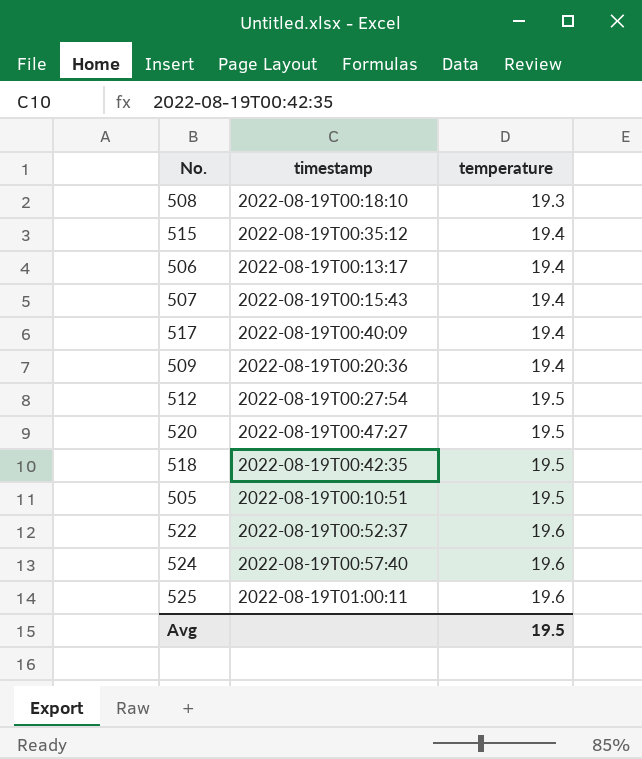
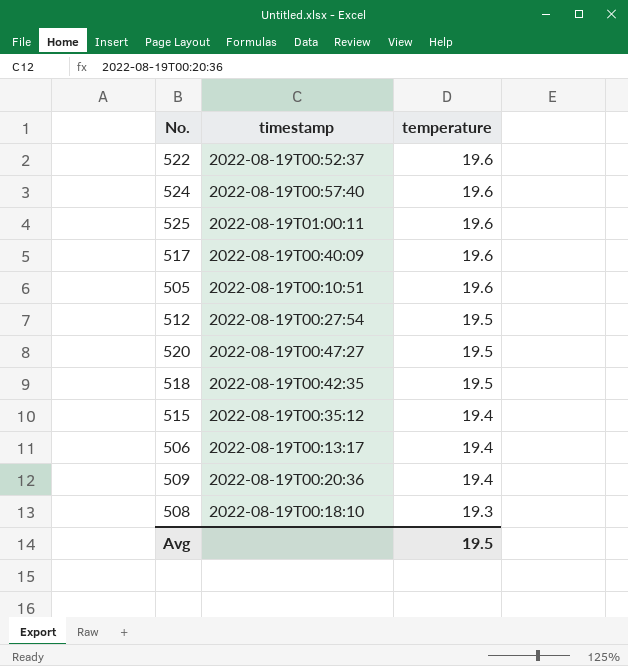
row order: temperature ascending -> temperature descending
row 507: 2022-08-19T00:15:43 | 19.4 -> none
517 | temperature: 19.4 -> 19.6
505 | temperature: 19.5 -> 19.6

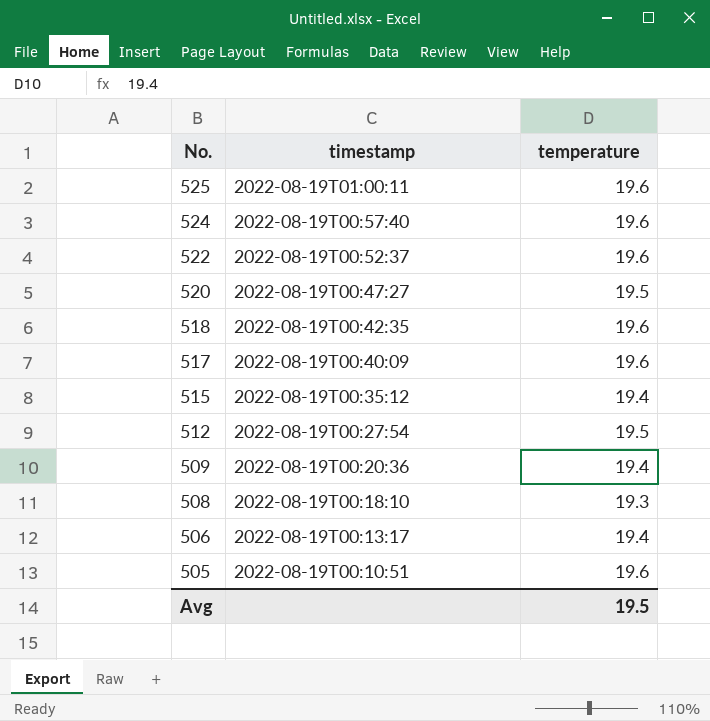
row order: temperature descending -> No. descending
518 | temperature: 19.5 -> 19.6

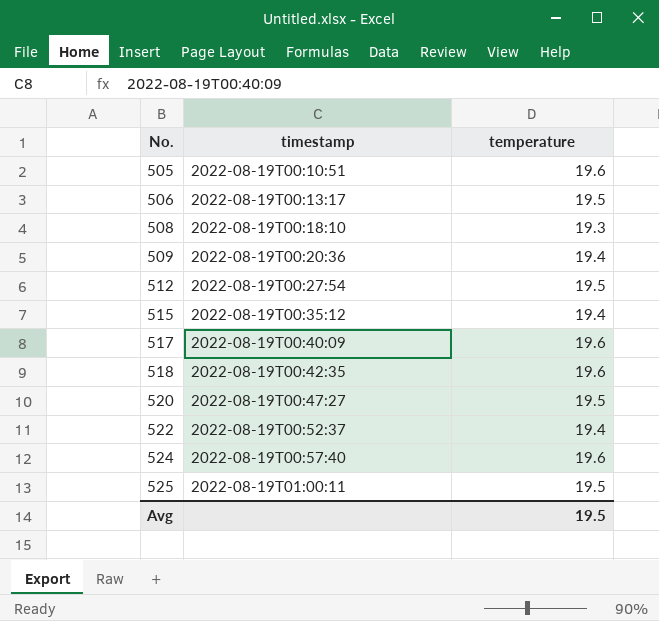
row order: No. descending -> No. ascending
506 | temperature: 19.4 -> 19.5
522 | temperature: 19.6 -> 19.4
525 | temperature: 19.6 -> 19.5

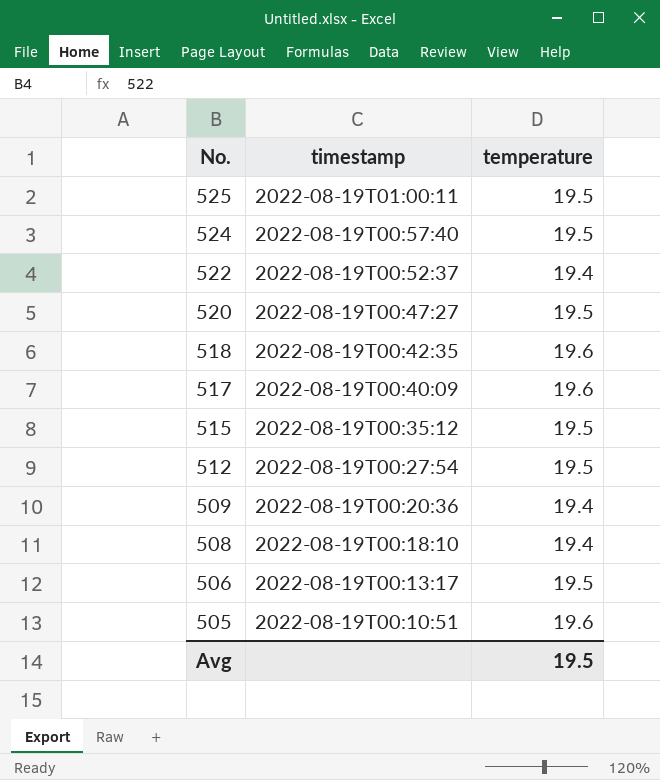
row order: No. ascending -> No. descending
524 | temperature: 19.6 -> 19.5
515 | temperature: 19.4 -> 19.5
508 | temperature: 19.3 -> 19.4

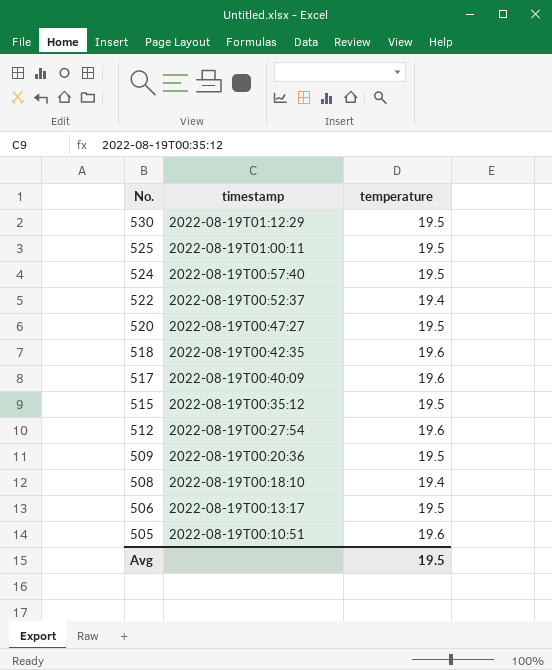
row 530: none -> 2022-08-19T01:12:29 | 19.5
512 | temperature: 19.5 -> 19.6
509 | temperature: 19.4 -> 19.5

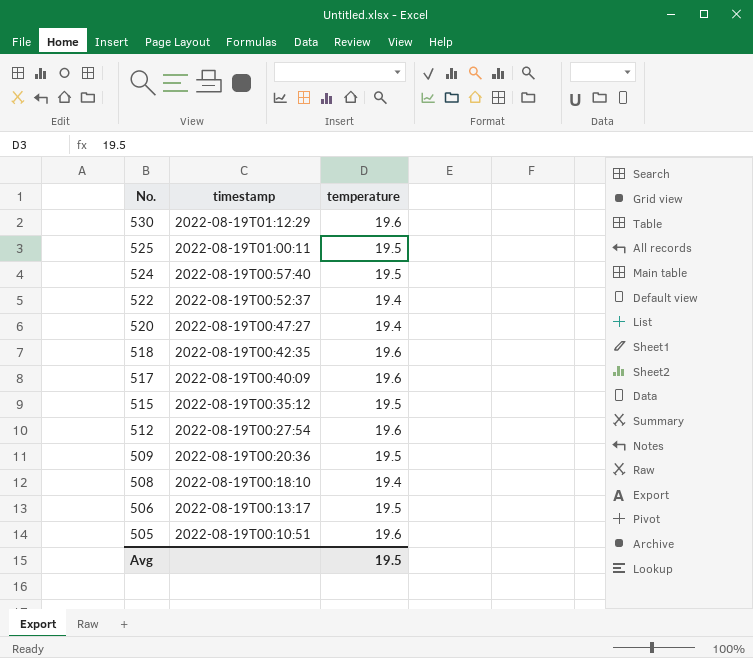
530 | temperature: 19.5 -> 19.6
520 | temperature: 19.5 -> 19.4

